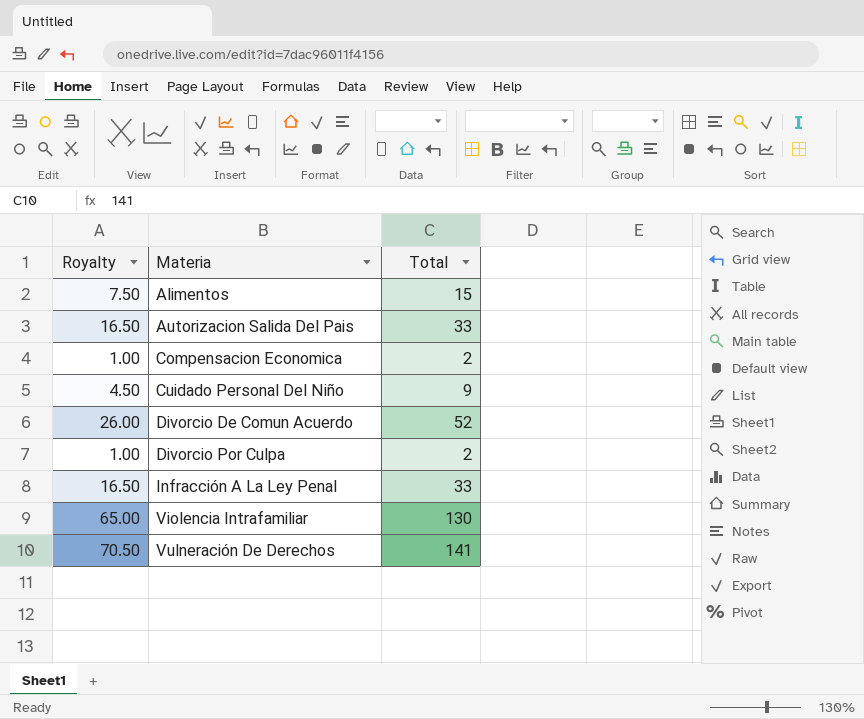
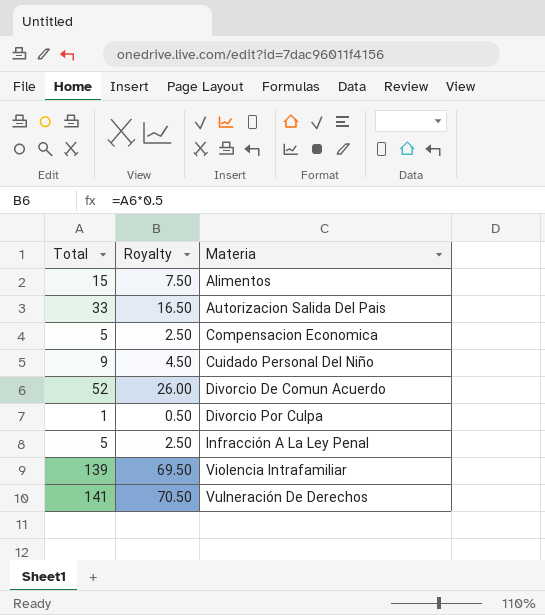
column Total | position: 3 -> 1
Compensacion Economica | Total: 2 -> 5
Compensacion Economica | Royalty: 1.00 -> 2.50
Divorcio Por Culpa | Total: 2 -> 1
Divorcio Por Culpa | Royalty: 1.00 -> 0.50
Infracción A La Ley Penal | Total: 33 -> 5
Infracción A La Ley Penal | Royalty: 16.50 -> 2.50
Violencia Intrafamiliar | Total: 130 -> 139
Violencia Intrafamiliar | Royalty: 65.00 -> 69.50

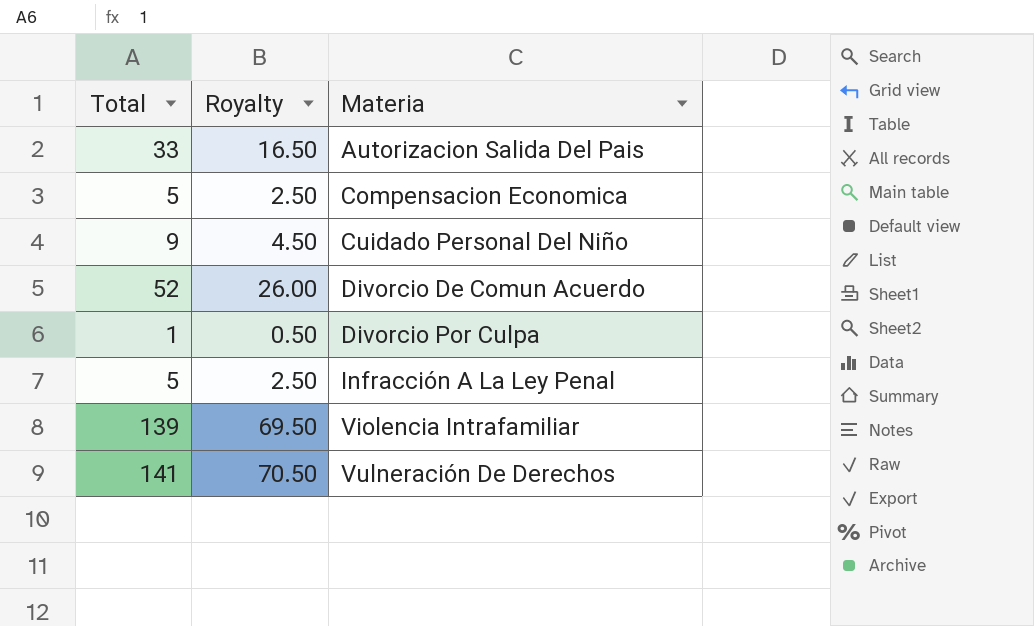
row Alimentos: 15 | 7.50 -> none

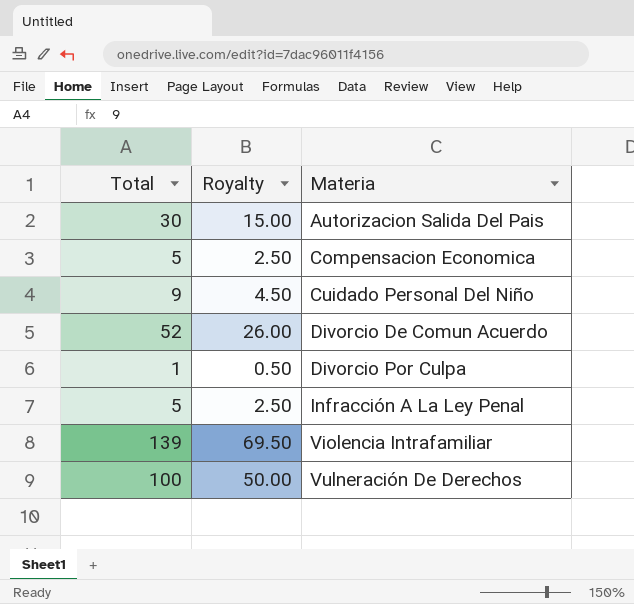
Autorizacion Salida Del Pais | Total: 33 -> 30
Autorizacion Salida Del Pais | Royalty: 16.50 -> 15.00
Vulneración De Derechos | Total: 141 -> 100
Vulneración De Derechos | Royalty: 70.50 -> 50.00

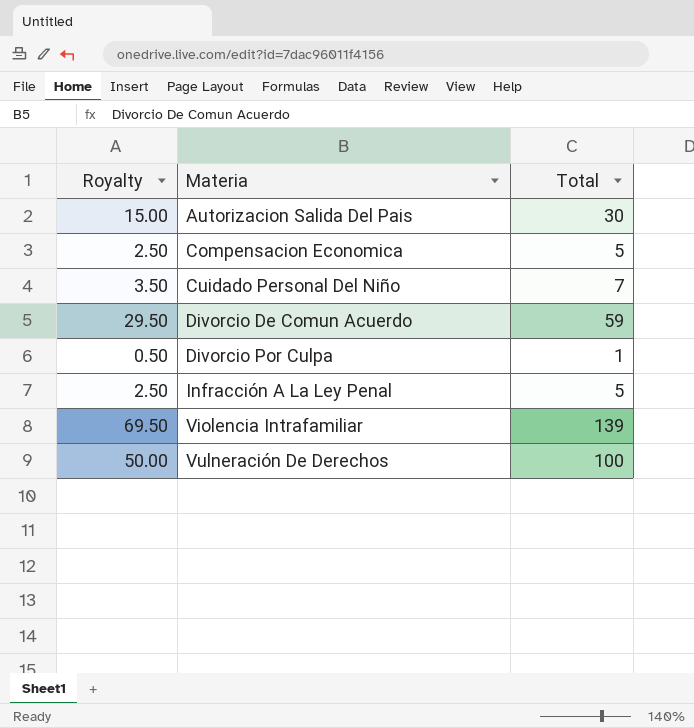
column Total | position: 1 -> 3
Cuidado Personal Del Niño | Royalty: 4.50 -> 3.50
Cuidado Personal Del Niño | Total: 9 -> 7
Divorcio De Comun Acuerdo | Royalty: 26.00 -> 29.50
Divorcio De Comun Acuerdo | Total: 52 -> 59

